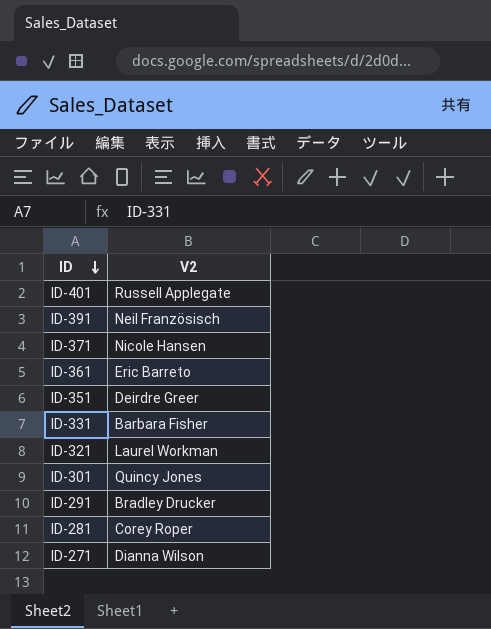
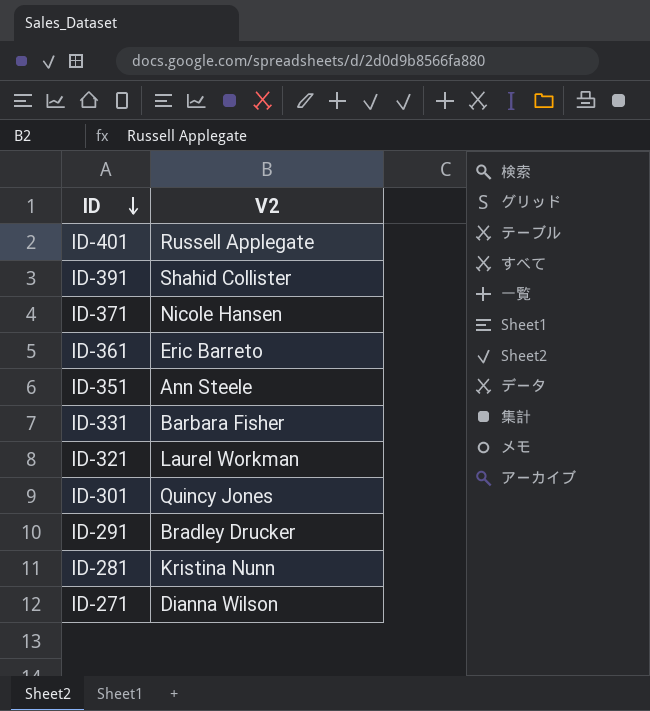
ID-391 | V2: Neil Französisch -> Shahid Collister
ID-351 | V2: Deirdre Greer -> Ann Steele
ID-281 | V2: Corey Roper -> Kristina Nunn

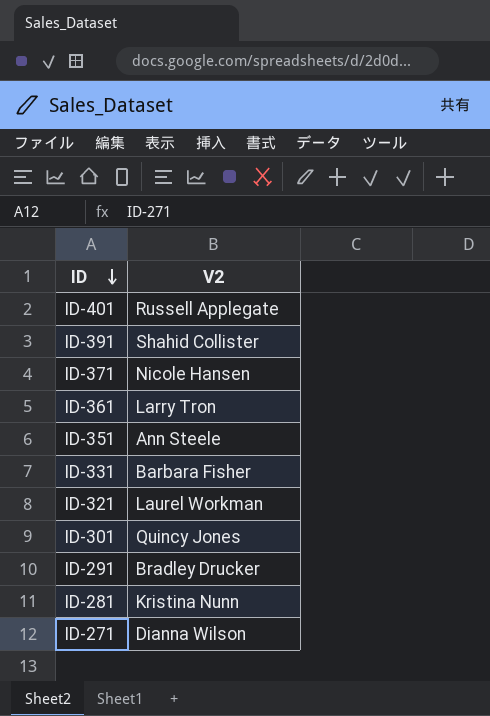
ID-361 | V2: Eric Barreto -> Larry Tron

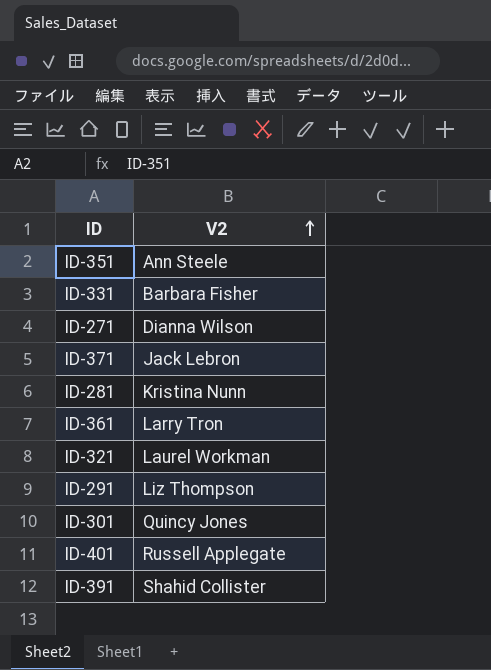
row order: ID descending -> V2 ascending
ID-371 | V2: Nicole Hansen -> Jack Lebron
ID-291 | V2: Bradley Drucker -> Liz Thompson

